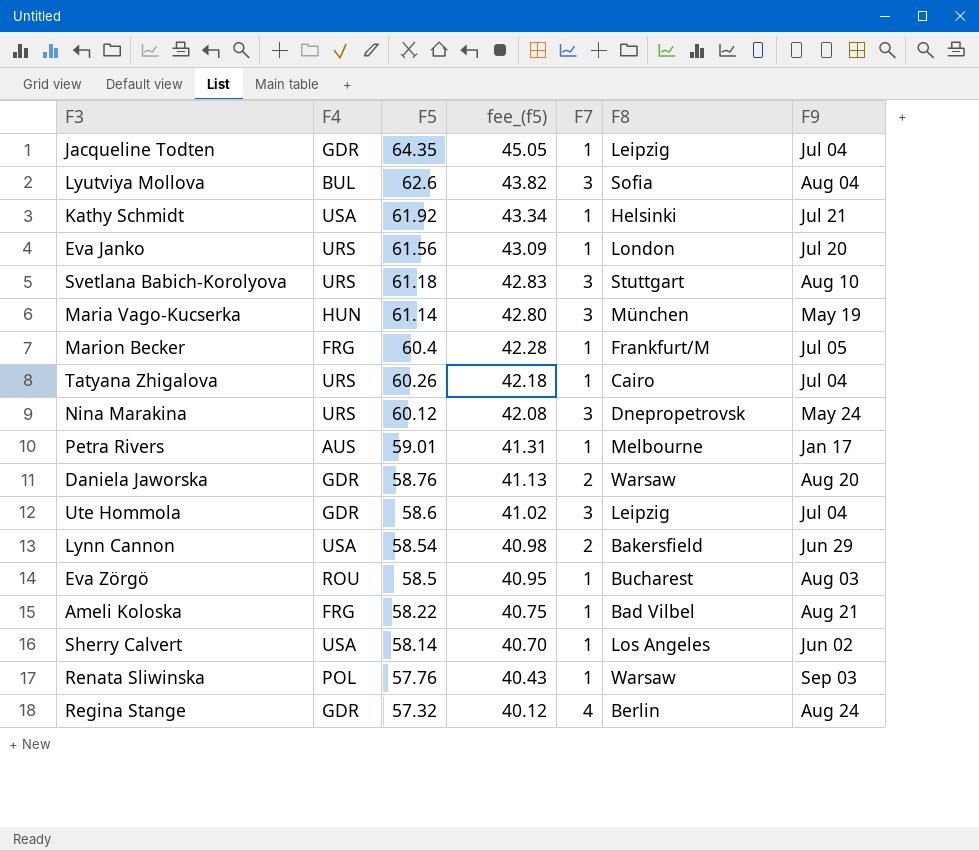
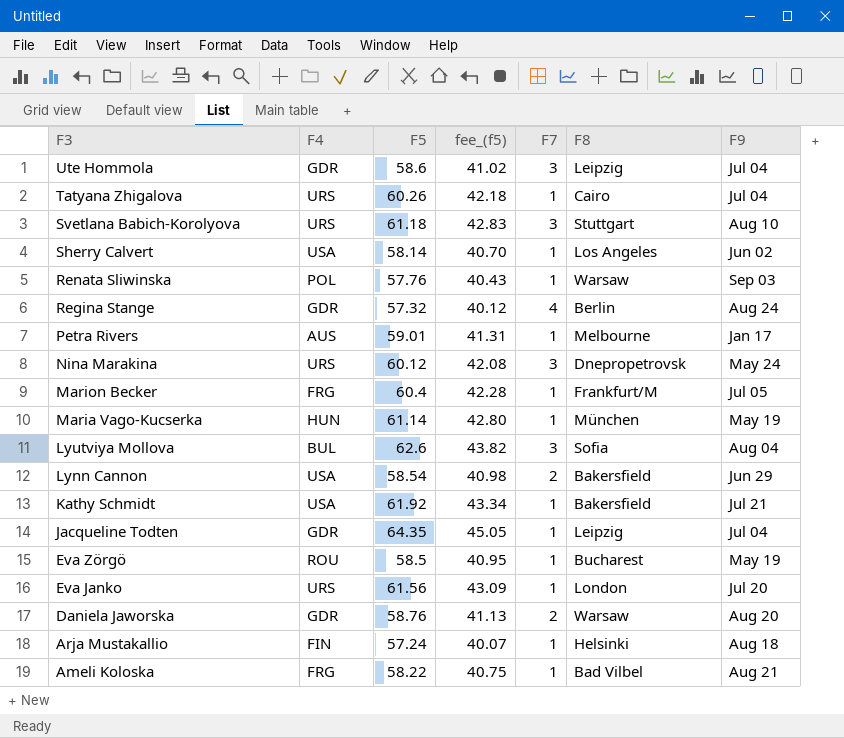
row order: F5 descending -> F3 descending
Maria Vago-Kucserka | F7: 3 -> 1
Kathy Schmidt | F8: Helsinki -> Bakersfield
Eva Zörgö | F9: Aug 03 -> May 19
row Arja Mustakallio: none -> FIN | 57.24 | 40.07 | 1 | Helsinki | Aug 18

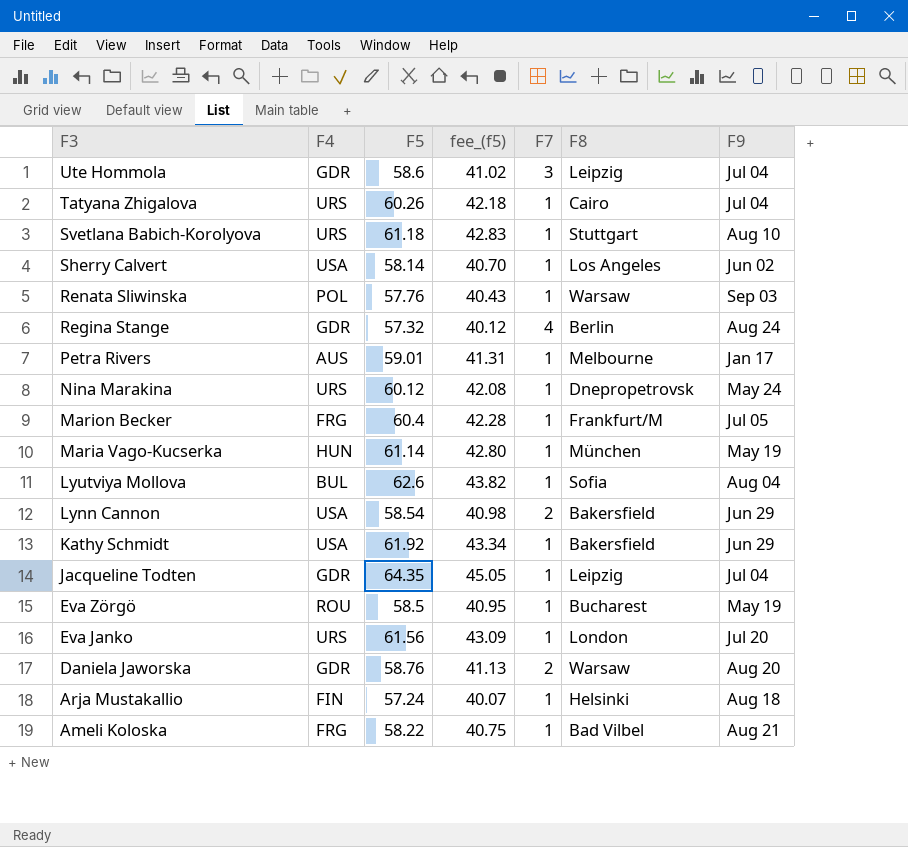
Svetlana Babich-Korolyova | F7: 3 -> 1
Nina Marakina | F7: 3 -> 1
Lyutviya Mollova | F7: 3 -> 1
Kathy Schmidt | F9: Jul 21 -> Jun 29

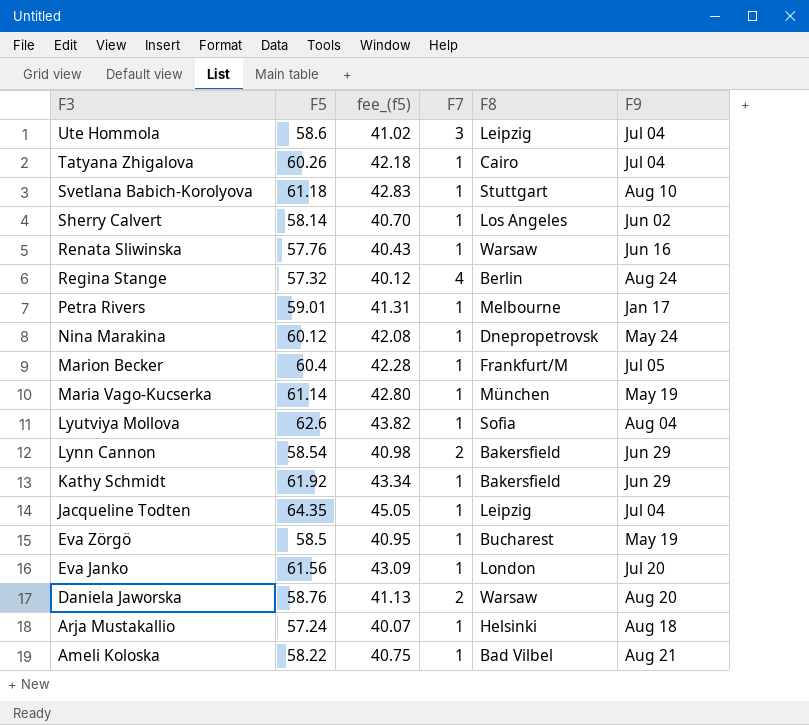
column F4 | position: 2 -> none
Renata Sliwinska | F9: Sep 03 -> Jun 16

